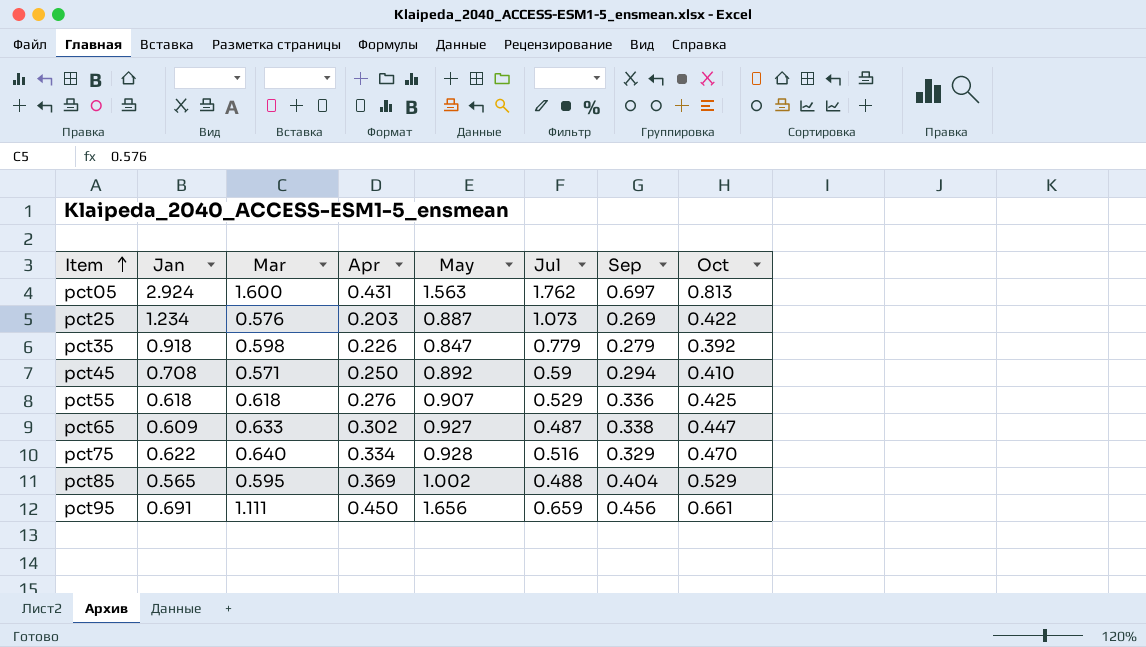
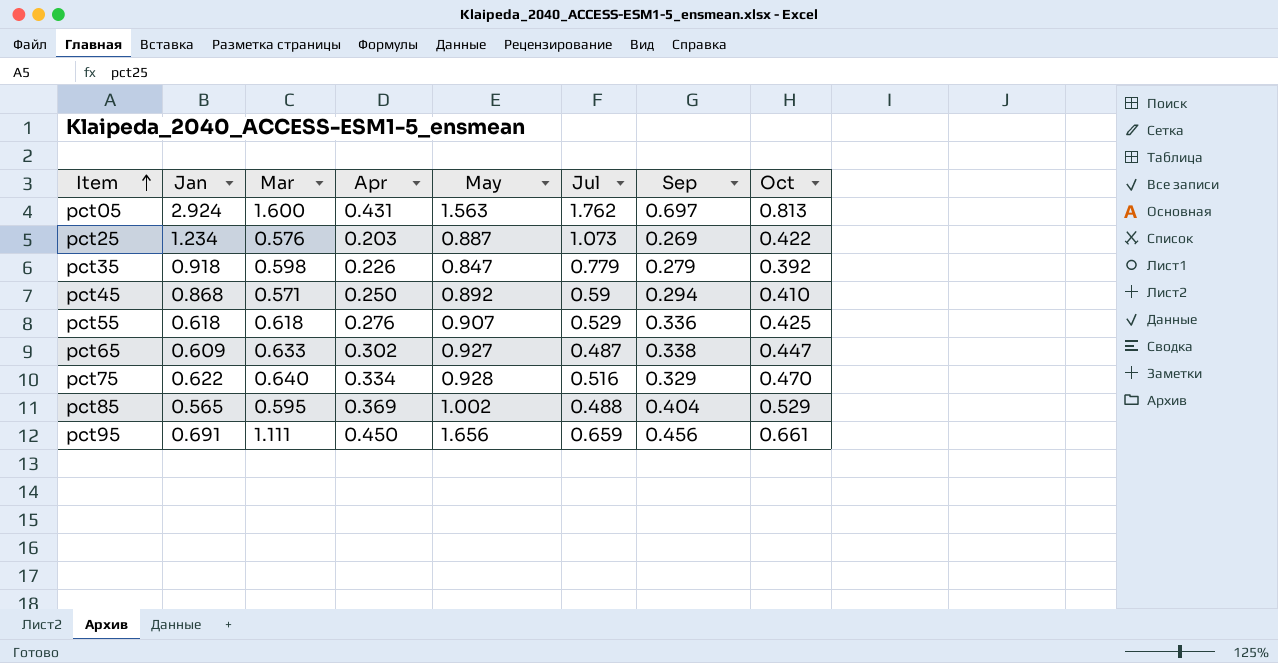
pct45 | Jan: 0.708 -> 0.868

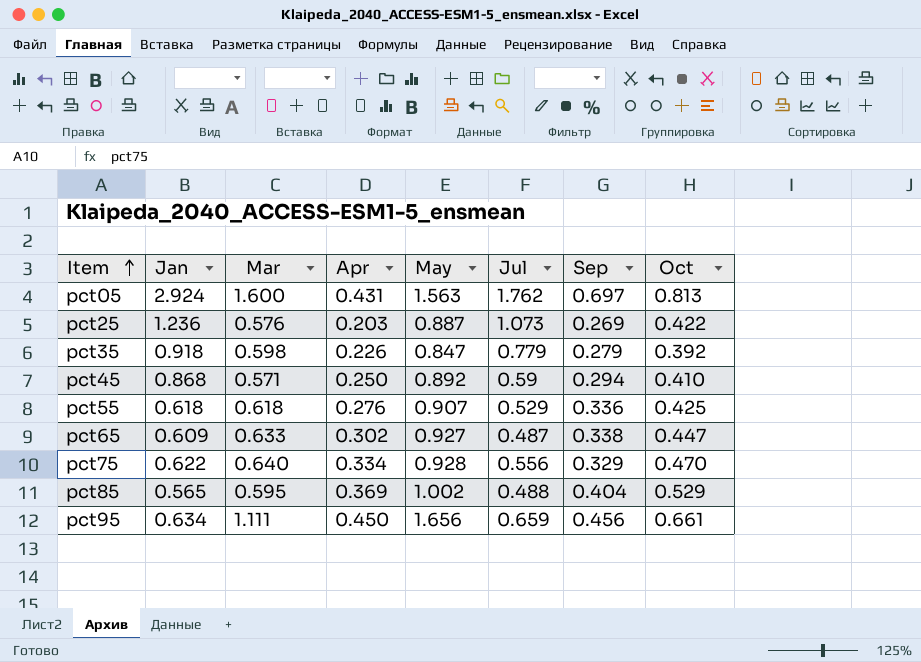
pct25 | Jan: 1.234 -> 1.236
pct75 | Jul: 0.516 -> 0.556
pct95 | Jan: 0.691 -> 0.634

